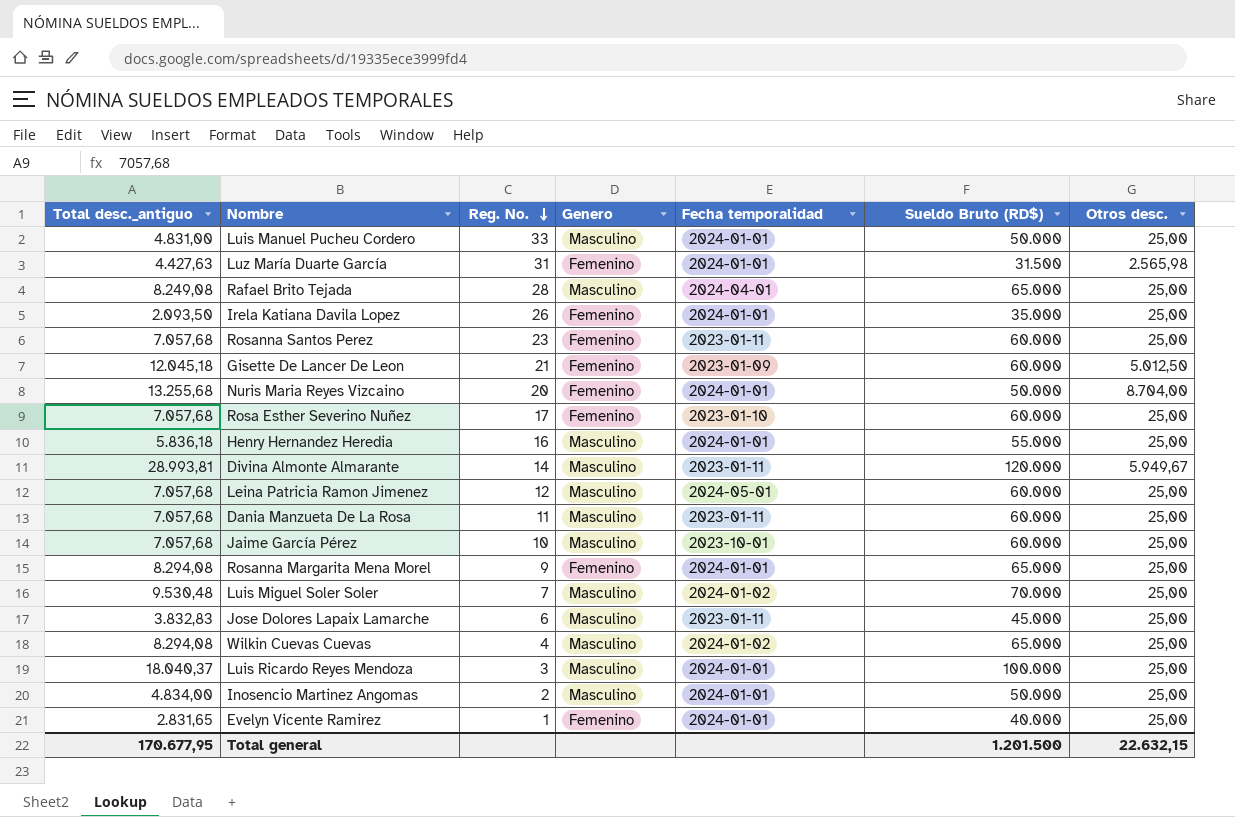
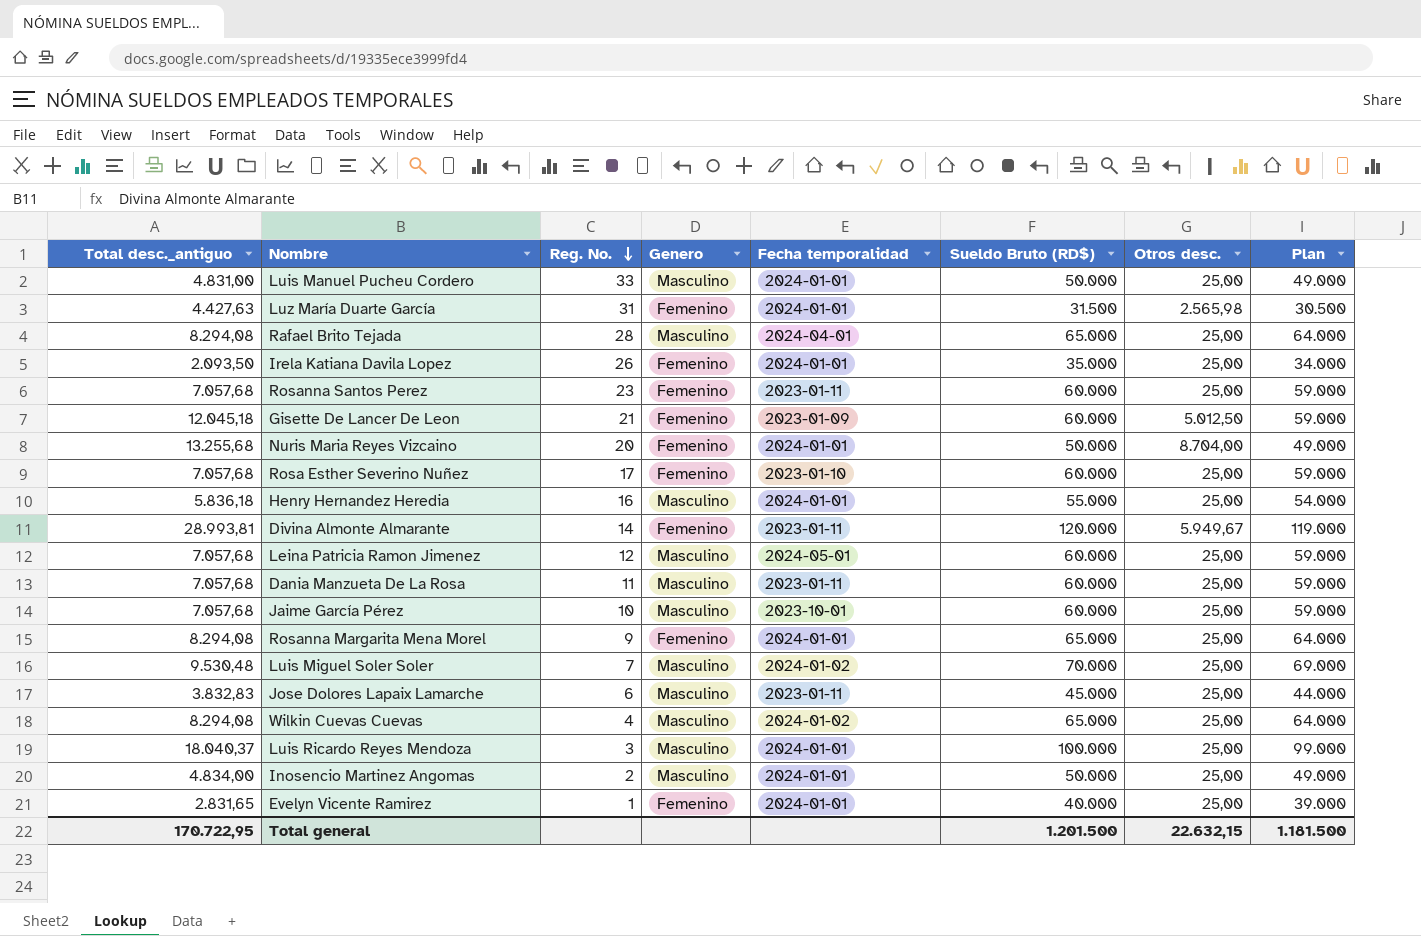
column Plan | formula: none -> [Sueldo Bruto (RD$)] - 1000
Rafael Brito Tejada | Total desc._antiguo: 8.249,08 -> 8.294,08
Divina Almonte Almarante | Genero: Masculino -> Femenino
Total general | Total desc._antiguo: 170.677,95 -> 170.722,95

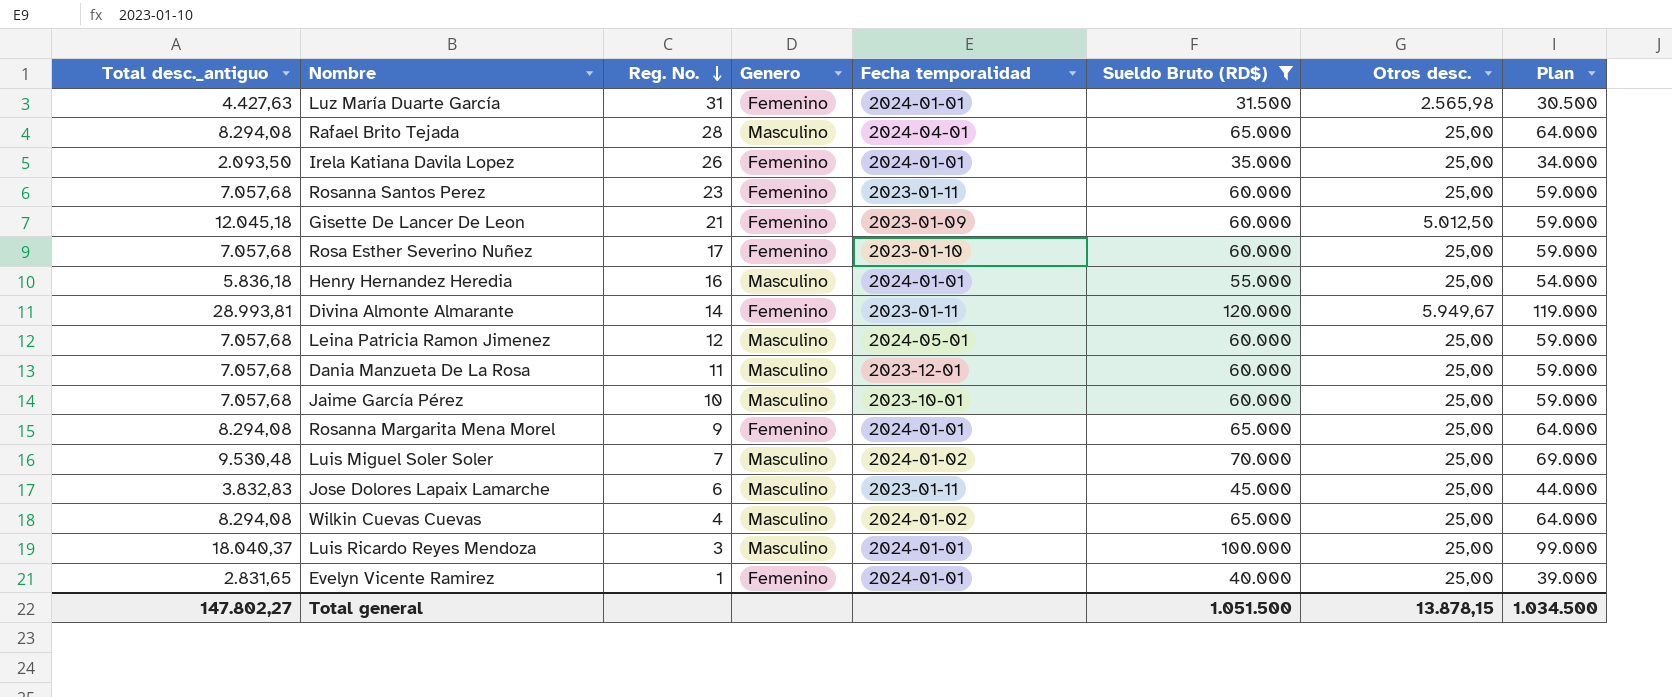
filter: none -> Sueldo Bruto (RD$) != 50.000
Dania Manzueta De La Rosa | Fecha temporalidad: 2023-01-11 -> 2023-12-01
Total general | Total desc._antiguo: 170.722,95 -> 147.802,27
Total general | Sueldo Bruto (RD$): 1.201.500 -> 1.051.500
Total general | Otros desc.: 22.632,15 -> 13.878,15
Total general | Plan: 1.181.500 -> 1.034.500

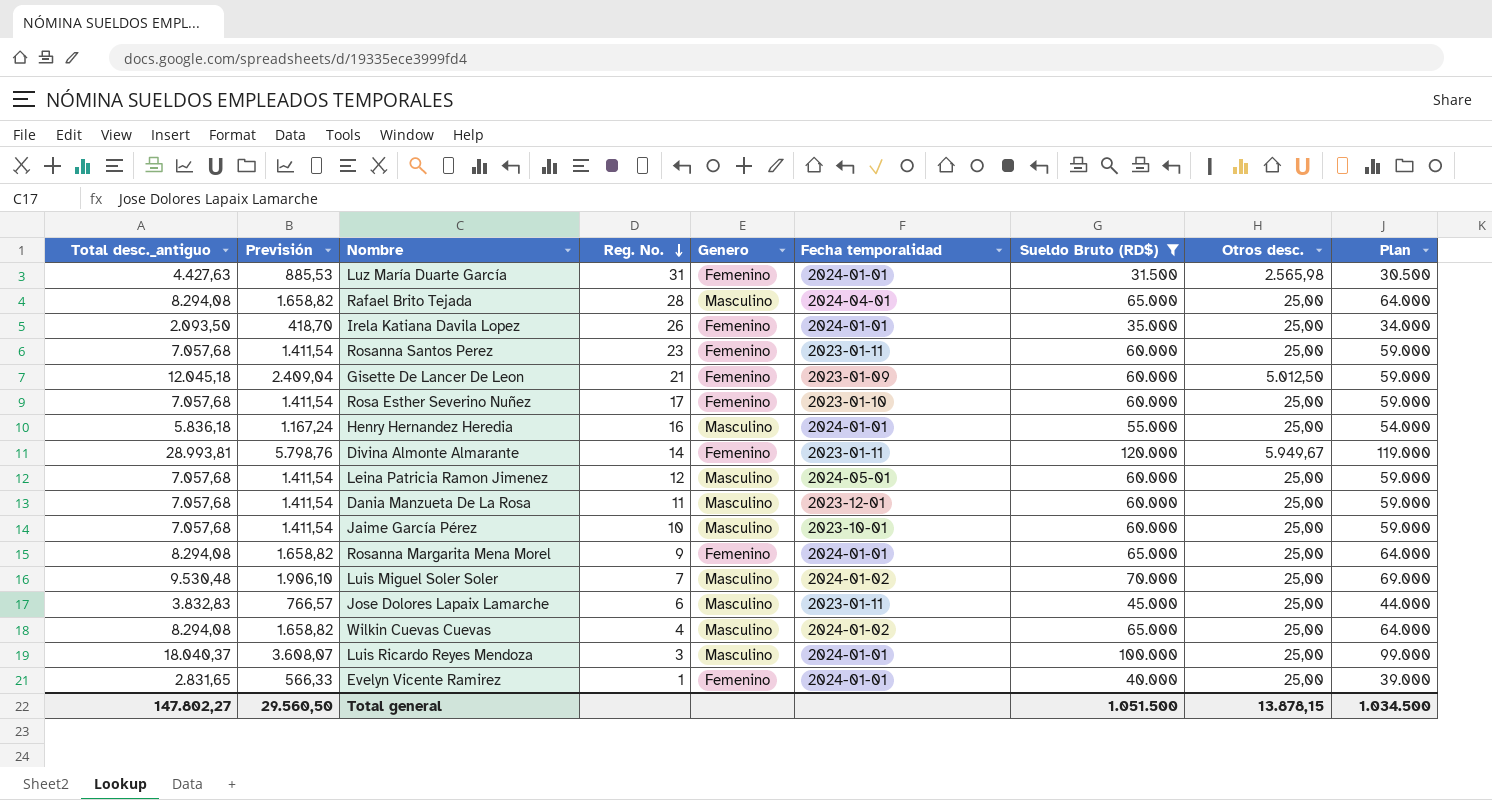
column Previsión | formula: none -> [Total desc._antiguo] * 0,2

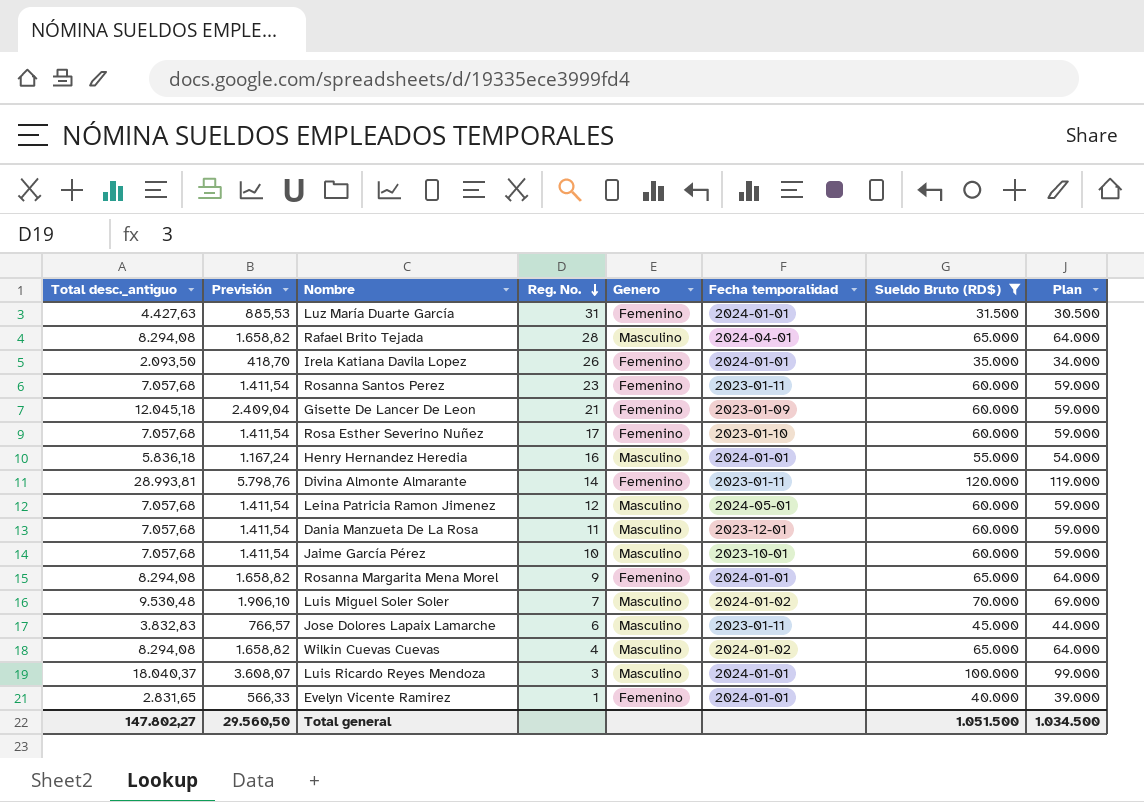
column Otros desc. | position: 8 -> none

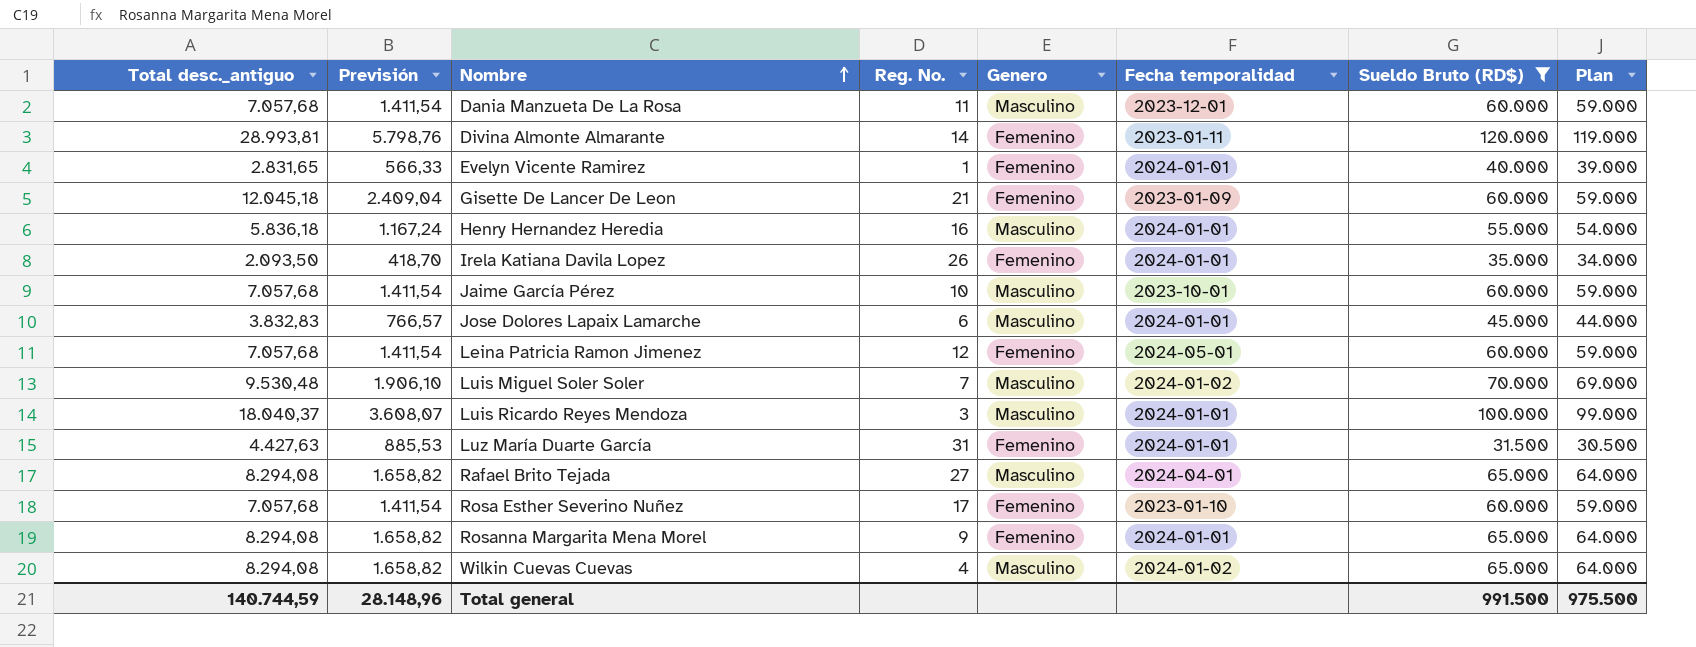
row order: Reg. No. descending -> Nombre ascending
row Rosanna Santos Perez: 7.057,68 | 1.411,54 | 23 | Femenino | 2023-01-11 | 60.000 | 59.000 -> none
Jose Dolores Lapaix Lamarche | Fecha temporalidad: 2023-01-11 -> 2024-01-01
Leina Patricia Ramon Jimenez | Genero: Masculino -> Femenino
Rafael Brito Tejada | Reg. No.: 28 -> 27
Total general | Total desc._antiguo: 147.802,27 -> 140.744,59
Total general | Previsión: 29.560,50 -> 28.148,96
Total general | Sueldo Bruto (RD$): 1.051.500 -> 991.500
Total general | Plan: 1.034.500 -> 975.500

